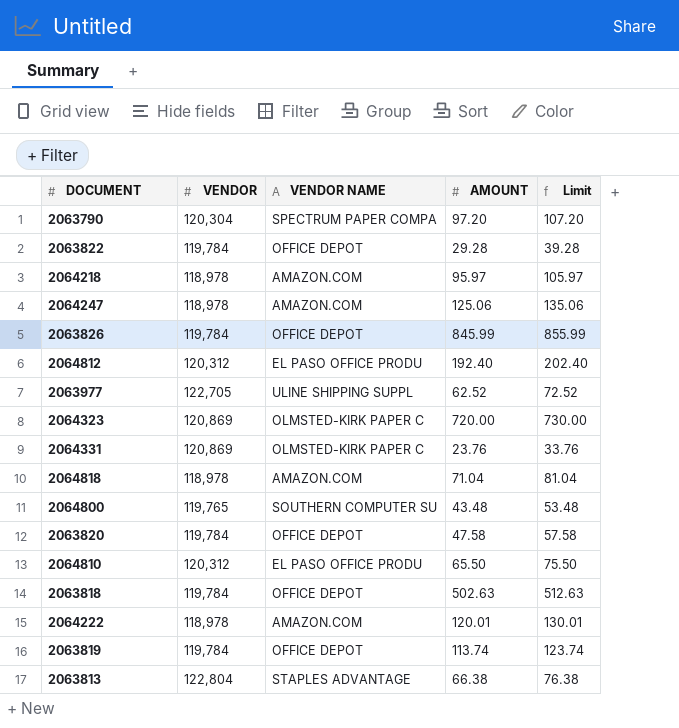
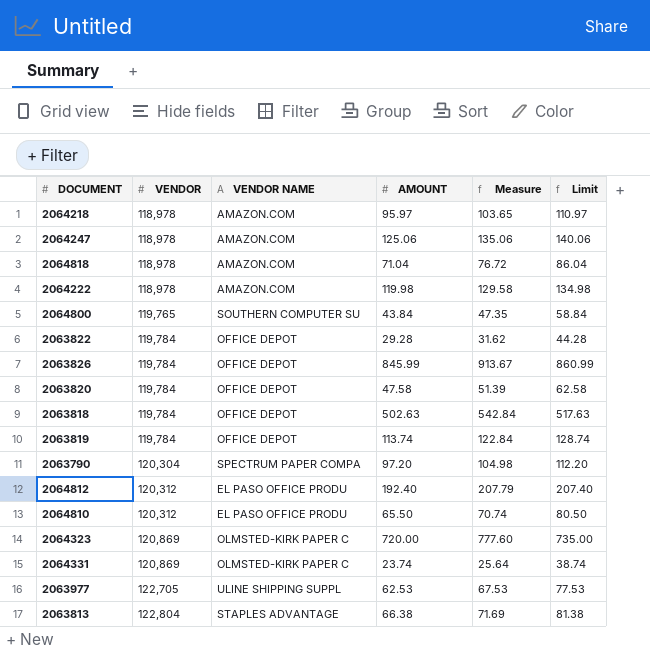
row order: none -> VENDOR ascending
column Measure | formula: none -> [AMOUNT] * 1.08
column Limit | formula: [AMOUNT] + 10 -> [AMOUNT] + 15
2064222 | AMOUNT: 120.01 -> 119.98
2064800 | AMOUNT: 43.48 -> 43.84
2064331 | AMOUNT: 23.76 -> 23.74
2063977 | AMOUNT: 62.52 -> 62.53

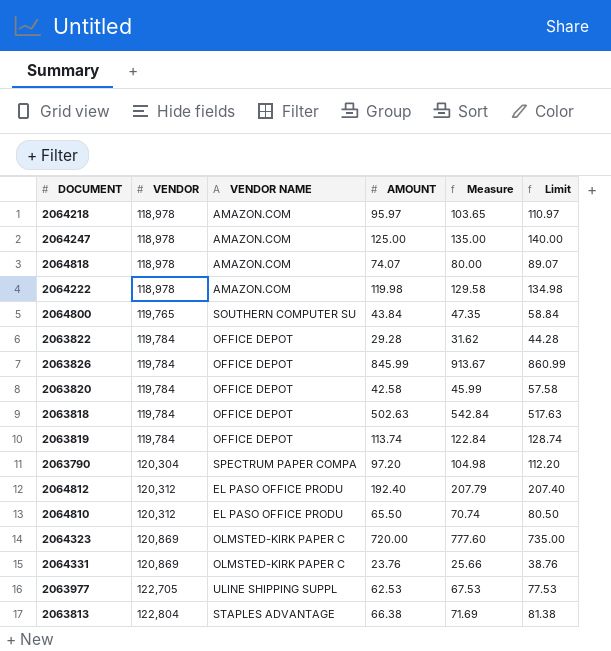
2064247 | AMOUNT: 125.06 -> 125.00
2064247 | Measure: 135.06 -> 135.00
2064247 | Limit: 140.06 -> 140.00
2064818 | AMOUNT: 71.04 -> 74.07
2064818 | Measure: 76.72 -> 80.00
2064818 | Limit: 86.04 -> 89.07
2063820 | AMOUNT: 47.58 -> 42.58
2063820 | Measure: 51.39 -> 45.99
2063820 | Limit: 62.58 -> 57.58
2064331 | AMOUNT: 23.74 -> 23.76
2064331 | Measure: 25.64 -> 25.66
2064331 | Limit: 38.74 -> 38.76

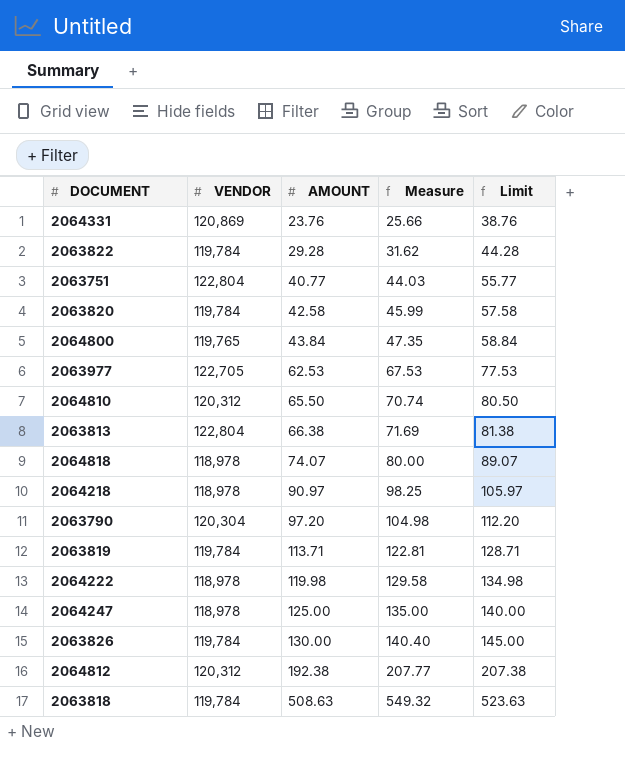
row order: VENDOR ascending -> AMOUNT ascending
column VENDOR NAME | position: 3 -> none
row 2064323: 120,869 | OLMSTED-KIRK PAPER C | 720.00 | 777.60 | 735.00 -> none
row 2063751: none -> 122,804 | 40.77 | 44.03 | 55.77
2064218 | AMOUNT: 95.97 -> 90.97
2064218 | Measure: 103.65 -> 98.25
2064218 | Limit: 110.97 -> 105.97
2063819 | AMOUNT: 113.74 -> 113.71
2063819 | Measure: 122.84 -> 122.81
2063819 | Limit: 128.74 -> 128.71
2063826 | AMOUNT: 845.99 -> 130.00
2063826 | Measure: 913.67 -> 140.40
2063826 | Limit: 860.99 -> 145.00
2064812 | AMOUNT: 192.40 -> 192.38
2064812 | Measure: 207.79 -> 207.77
2064812 | Limit: 207.40 -> 207.38
2063818 | AMOUNT: 502.63 -> 508.63
2063818 | Measure: 542.84 -> 549.32
2063818 | Limit: 517.63 -> 523.63

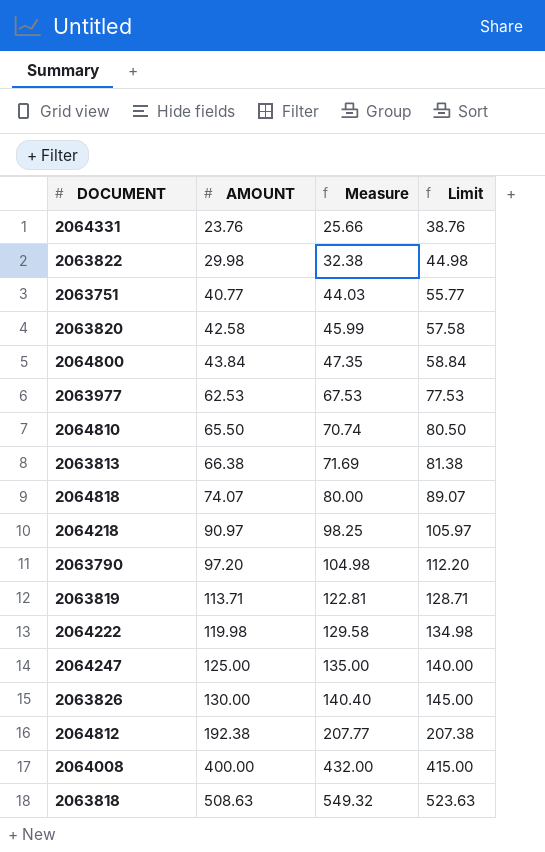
column VENDOR | position: 2 -> none
2063822 | AMOUNT: 29.28 -> 29.98
2063822 | Measure: 31.62 -> 32.38
2063822 | Limit: 44.28 -> 44.98
row 2064008: none -> 400.00 | 432.00 | 415.00

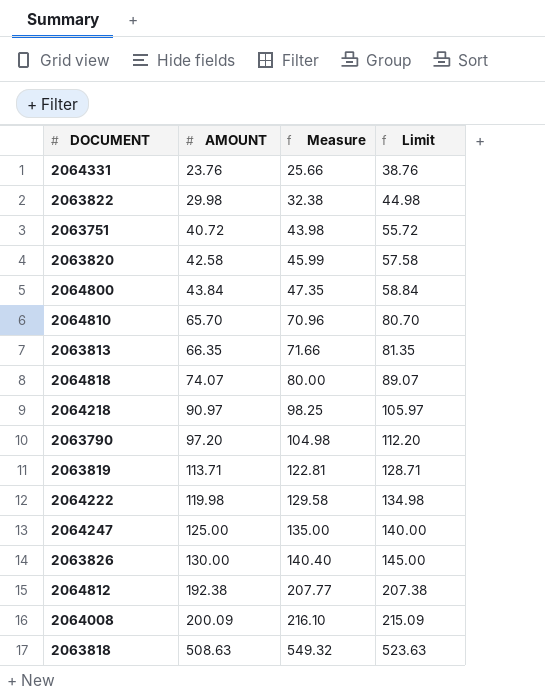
row 2063977: 62.53 | 67.53 | 77.53 -> none
2063751 | AMOUNT: 40.77 -> 40.72
2063751 | Measure: 44.03 -> 43.98
2063751 | Limit: 55.77 -> 55.72
2064810 | AMOUNT: 65.50 -> 65.70
2064810 | Measure: 70.74 -> 70.96
2064810 | Limit: 80.50 -> 80.70
2063813 | AMOUNT: 66.38 -> 66.35
2063813 | Measure: 71.69 -> 71.66
2063813 | Limit: 81.38 -> 81.35
2064008 | AMOUNT: 400.00 -> 200.09
2064008 | Measure: 432.00 -> 216.10
2064008 | Limit: 415.00 -> 215.09

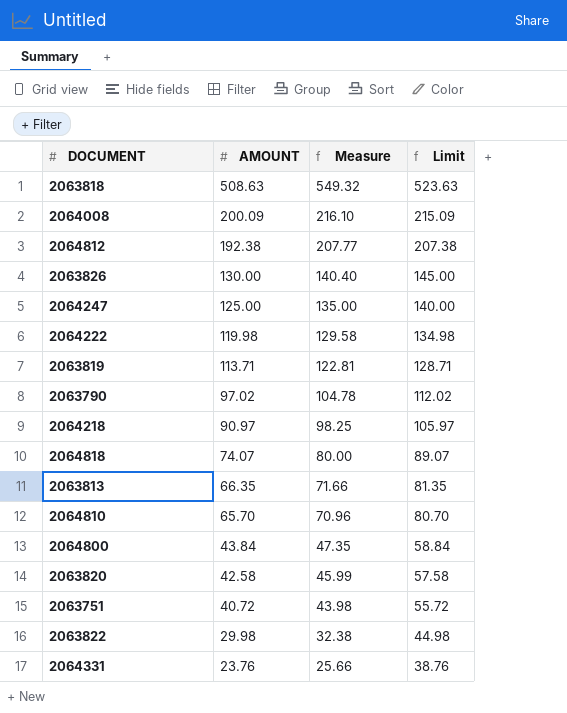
row order: AMOUNT ascending -> AMOUNT descending
2063790 | AMOUNT: 97.20 -> 97.02
2063790 | Measure: 104.98 -> 104.78
2063790 | Limit: 112.20 -> 112.02

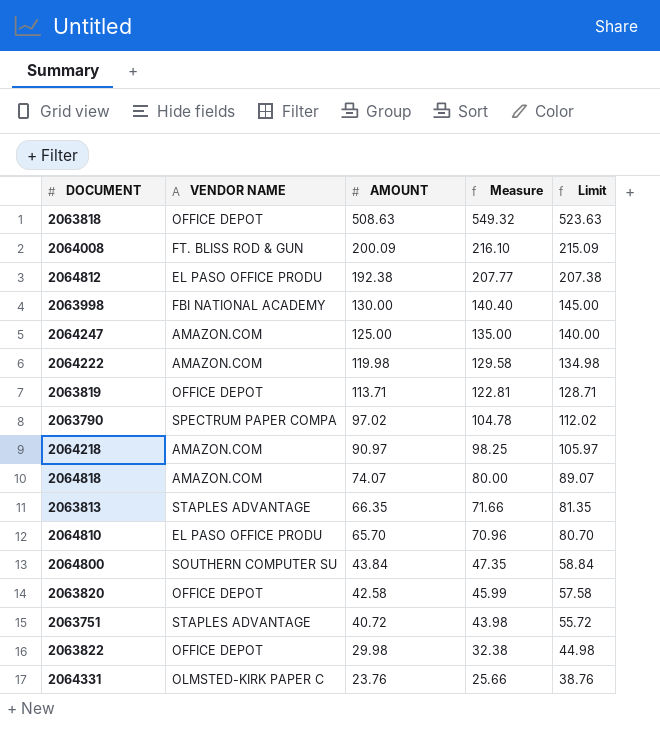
column VENDOR NAME | position: none -> 2
row 2063826: 130.00 | 140.40 | 145.00 -> none
row 2063998: none -> FBI NATIONAL ACADEMY | 130.00 | 140.40 | 145.00

